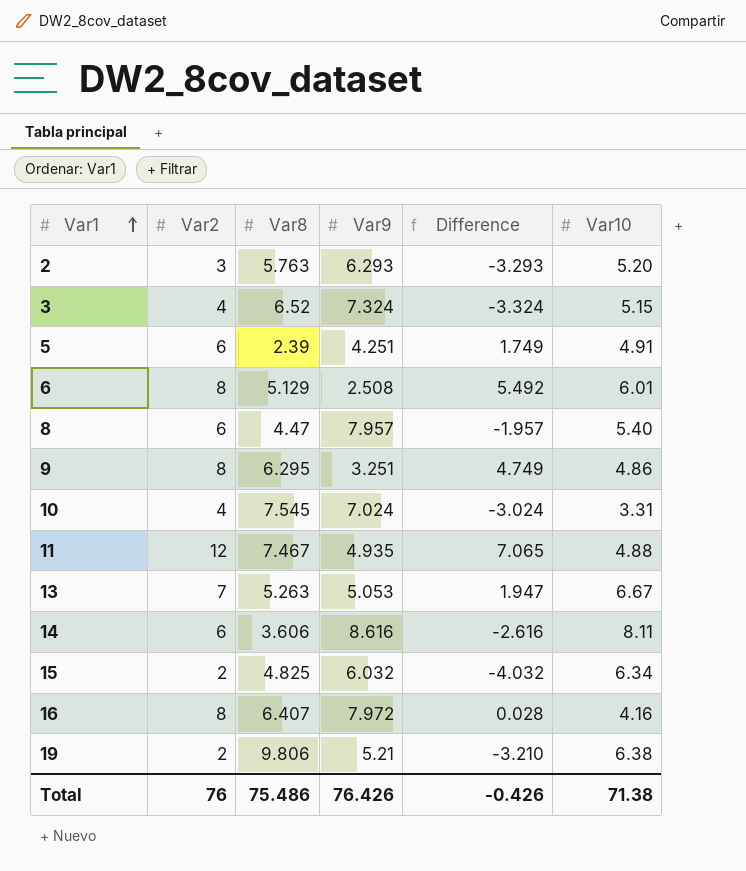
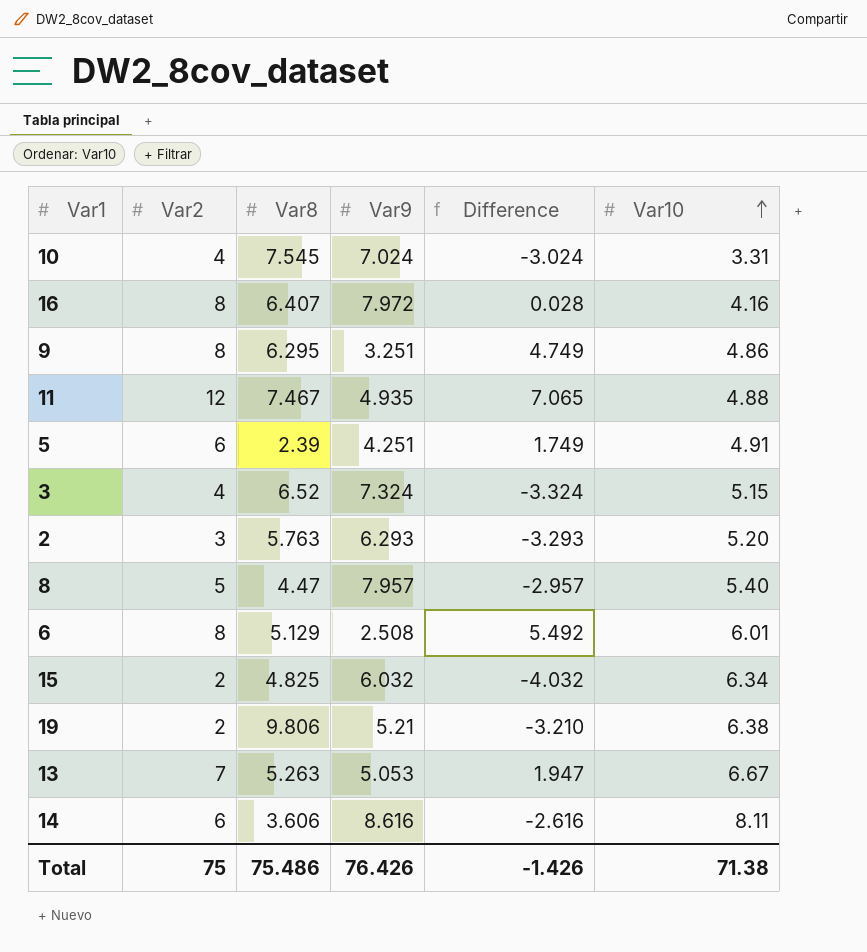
row order: Var1 ascending -> Var10 ascending
8 | Var2: 6 -> 5
8 | Difference: -1.957 -> -2.957
Total | Var2: 76 -> 75
Total | Difference: -0.426 -> -1.426

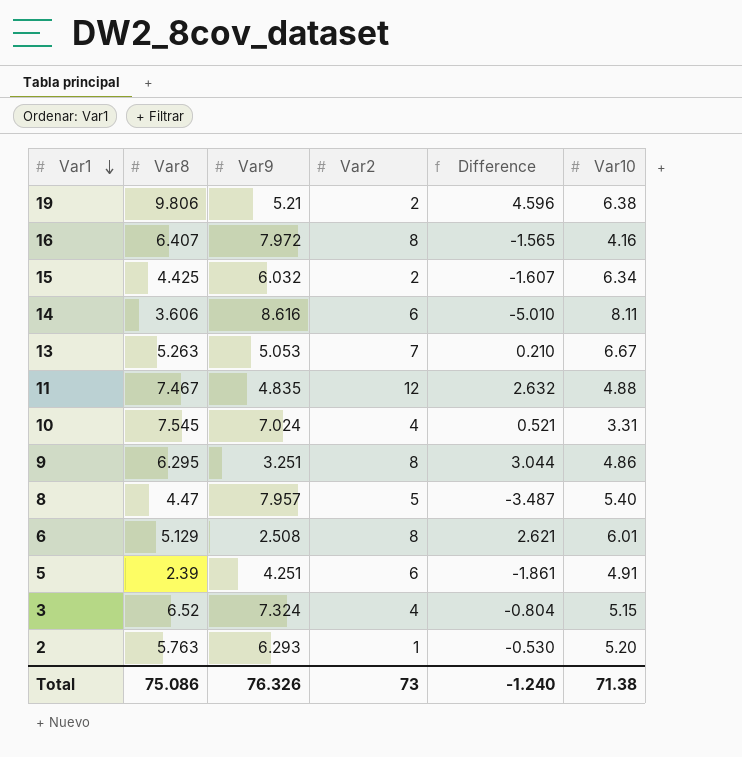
row order: Var10 ascending -> Var1 descending
column Var2 | position: 2 -> 4
column Difference | formula: [Var2] - [Var9] -> [Var8] - [Var9]
15 | Var8: 4.825 -> 4.425
11 | Var9: 4.935 -> 4.835
2 | Var2: 3 -> 1
Total | Var8: 75.486 -> 75.086
Total | Var9: 76.426 -> 76.326
Total | Var2: 75 -> 73
Total | Difference: -1.426 -> -1.240

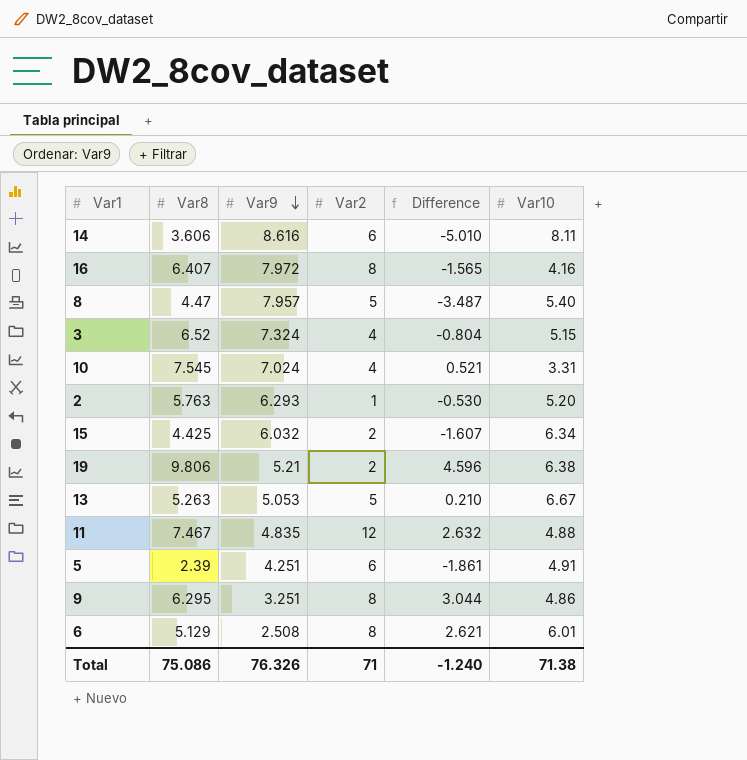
row order: Var1 descending -> Var9 descending
13 | Var2: 7 -> 5
Total | Var2: 73 -> 71

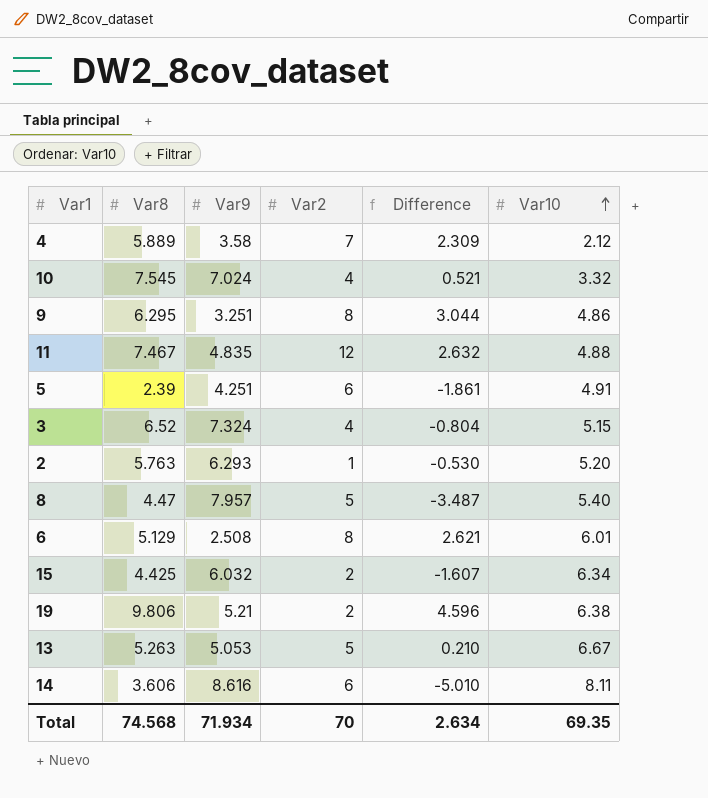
row order: Var9 descending -> Var10 ascending
row 16: 6.407 | 7.972 | 8 | -1.565 | 4.16 -> none
row 4: none -> 5.889 | 3.58 | 7 | 2.309 | 2.12
10 | Var10: 3.31 -> 3.32
Total | Var8: 75.086 -> 74.568
Total | Var9: 76.326 -> 71.934
Total | Var2: 71 -> 70
Total | Difference: -1.240 -> 2.634
Total | Var10: 71.38 -> 69.35

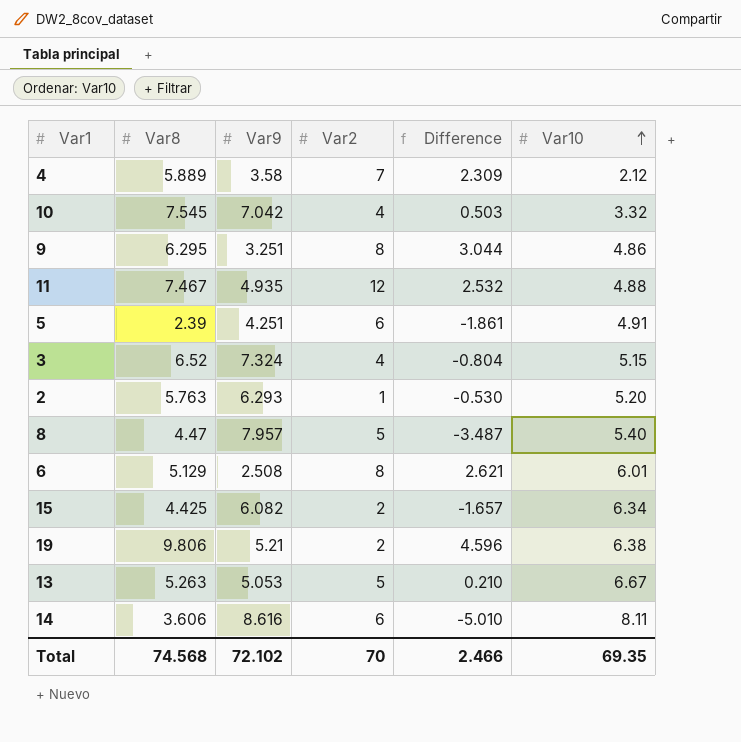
10 | Var9: 7.024 -> 7.042
10 | Difference: 0.521 -> 0.503
11 | Var9: 4.835 -> 4.935
11 | Difference: 2.632 -> 2.532
15 | Var9: 6.032 -> 6.082
15 | Difference: -1.607 -> -1.657
Total | Var9: 71.934 -> 72.102
Total | Difference: 2.634 -> 2.466

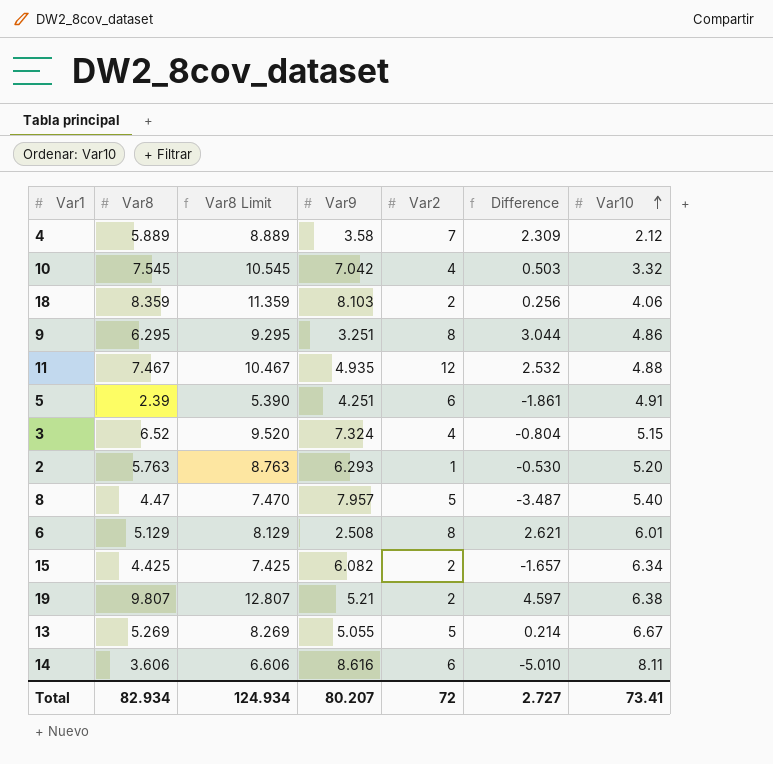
column Var8 Limit | formula: none -> [Var8] + 3
row 18: none -> 8.359 | 11.359 | 8.103 | 2 | 0.256 | 4.06
19 | Var8: 9.806 -> 9.807
19 | Difference: 4.596 -> 4.597
13 | Var8: 5.263 -> 5.269
13 | Var9: 5.053 -> 5.055
13 | Difference: 0.210 -> 0.214
Total | Var8: 74.568 -> 82.934
Total | Var9: 72.102 -> 80.207
Total | Var2: 70 -> 72
Total | Difference: 2.466 -> 2.727
Total | Var10: 69.35 -> 73.41

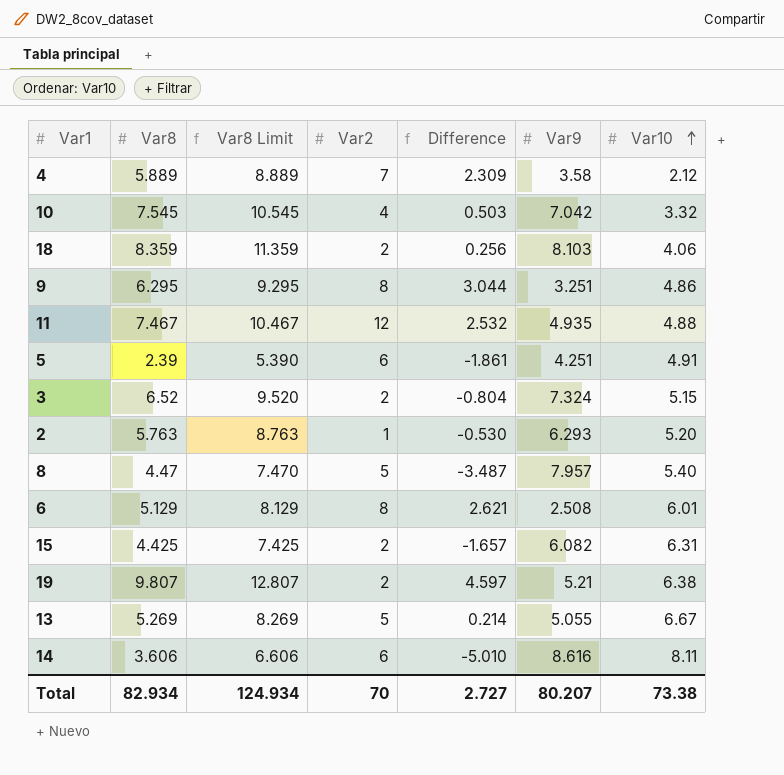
column Var9 | position: 4 -> 6
3 | Var2: 4 -> 2
15 | Var10: 6.34 -> 6.31
Total | Var2: 72 -> 70
Total | Var10: 73.41 -> 73.38

